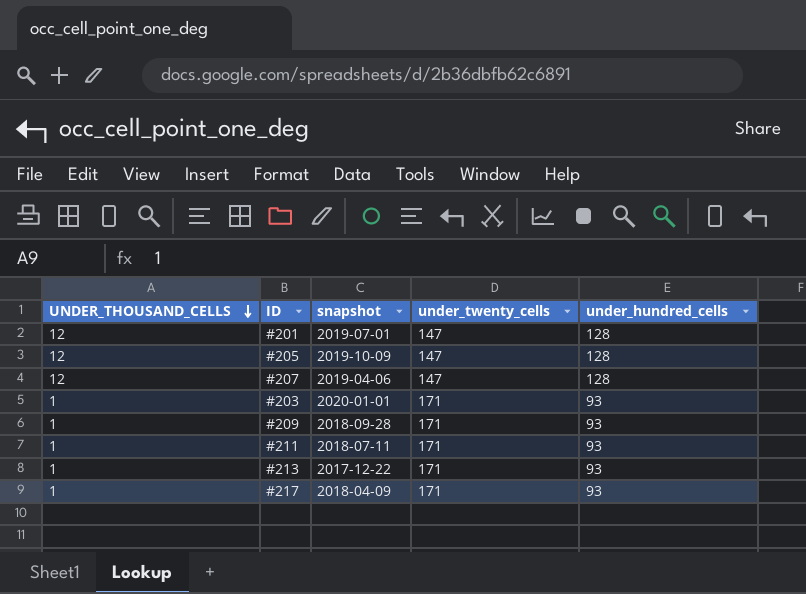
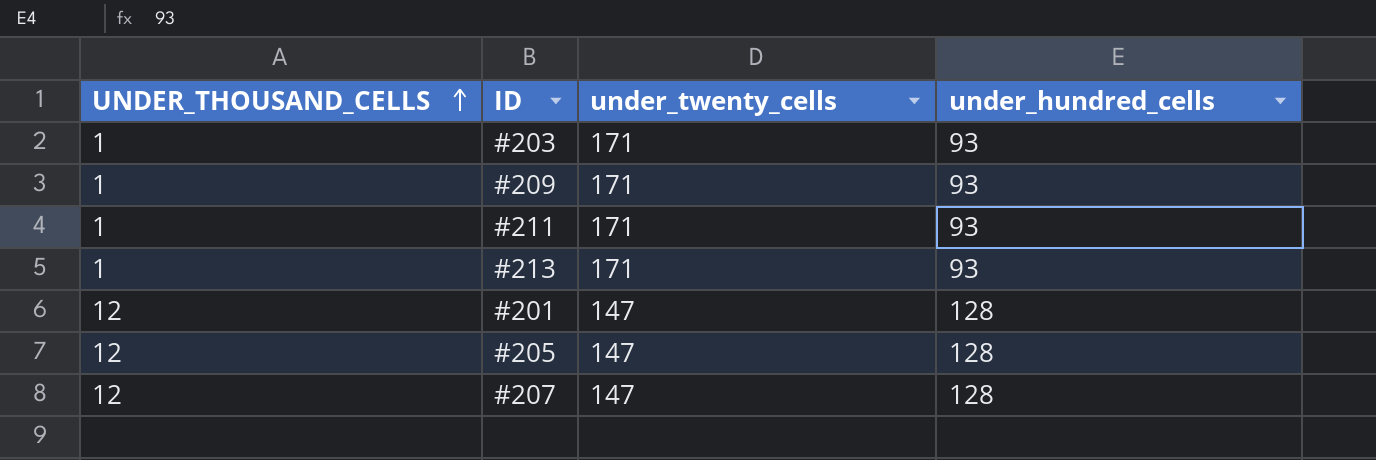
row order: UNDER_THOUSAND_CELLS descending -> UNDER_THOUSAND_CELLS ascending
column snapshot | position: 3 -> none
row #217: 1 | 2018-04-09 | 171 | 93 -> none

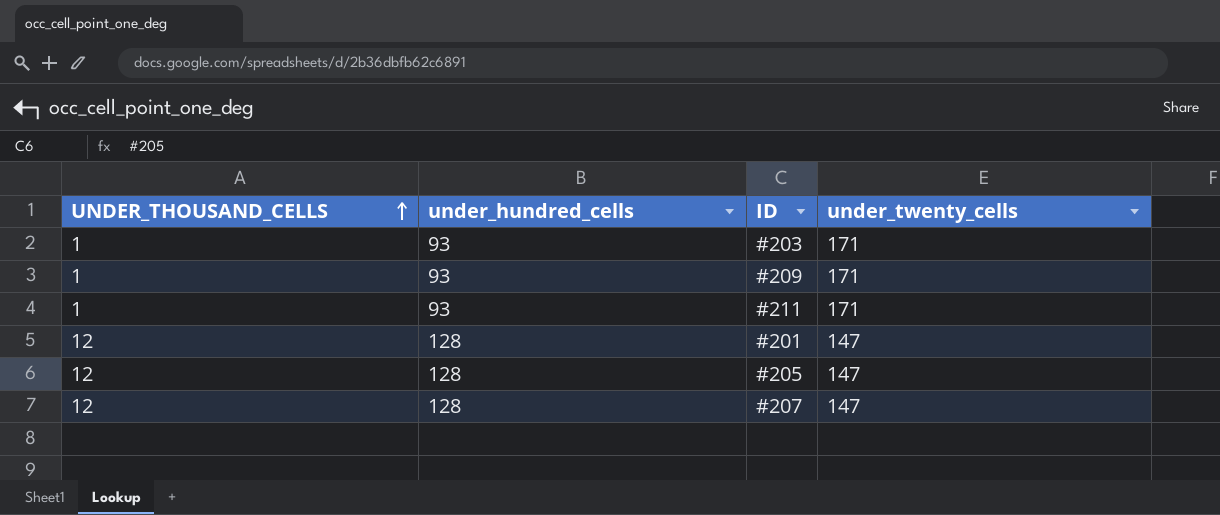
column under_hundred_cells | position: 4 -> 2
row #213: 1 | 171 | 93 -> none

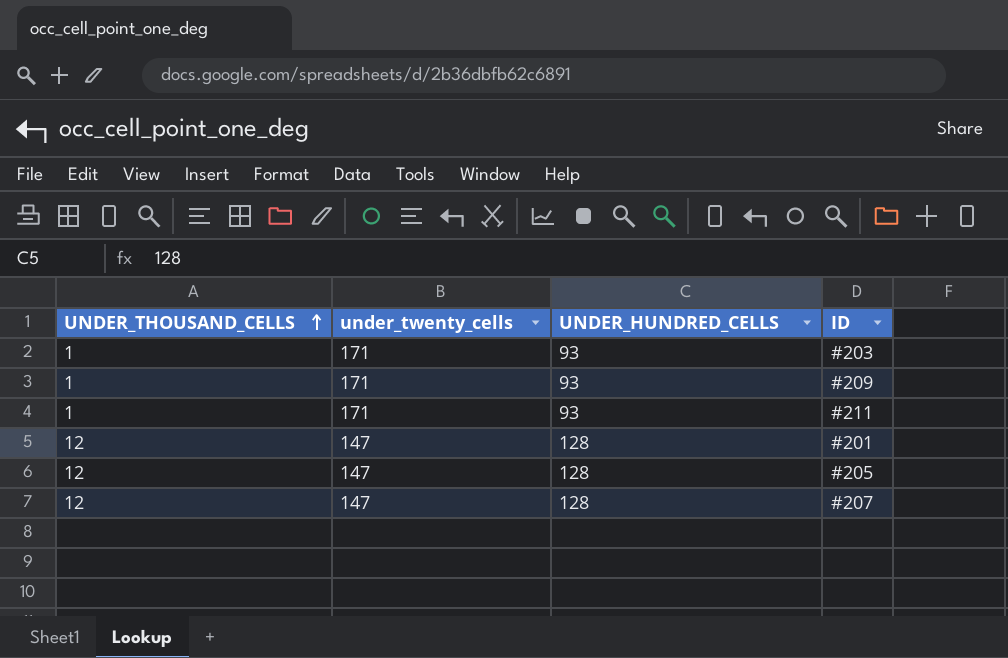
column under_twenty_cells | position: 4 -> 2
column name: under_hundred_cells -> UNDER_HUNDRED_CELLS

